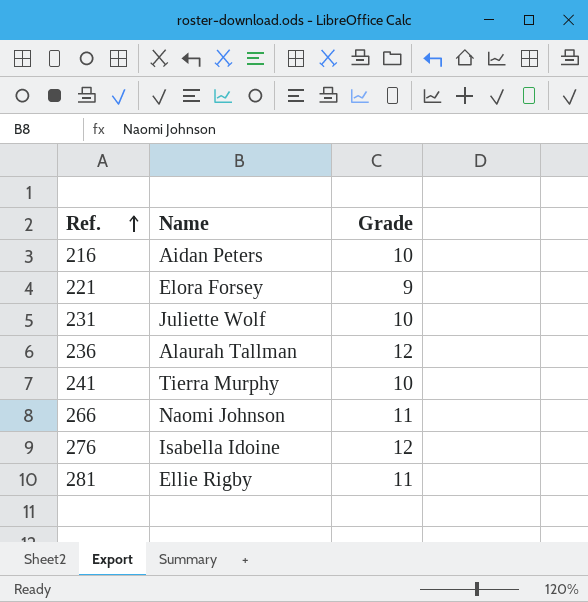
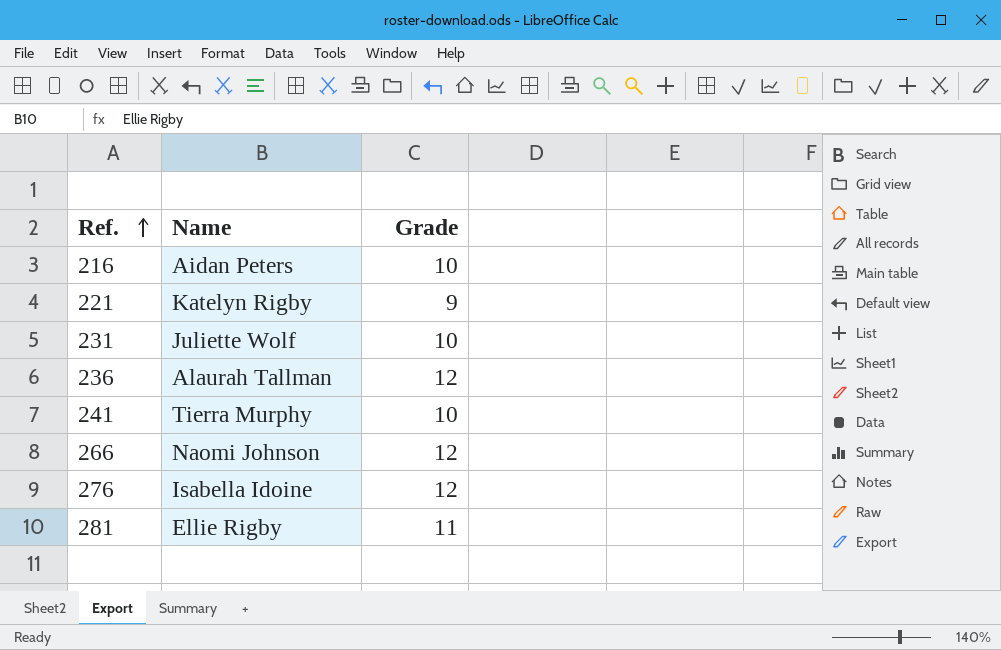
221 | Name: Elora Forsey -> Katelyn Rigby
266 | Grade: 11 -> 12

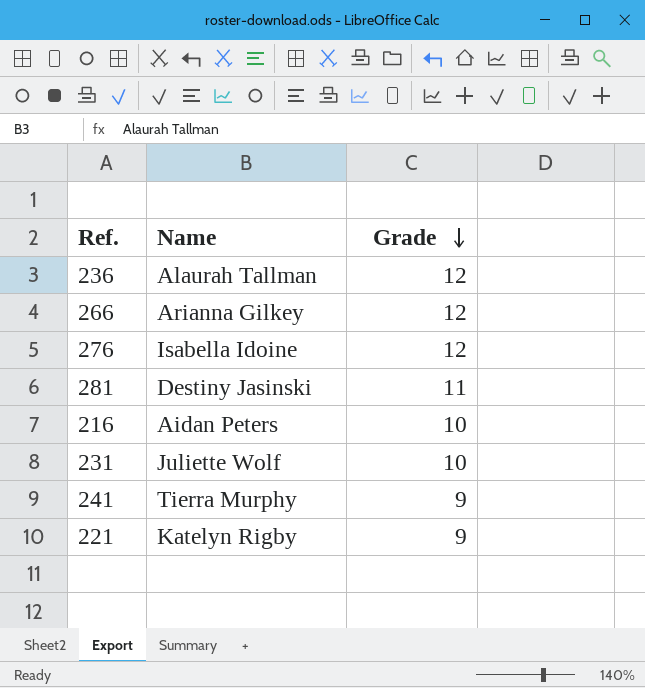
row order: Ref. ascending -> Grade descending
266 | Name: Naomi Johnson -> Arianna Gilkey
281 | Name: Ellie Rigby -> Destiny Jasinski
241 | Grade: 10 -> 9

